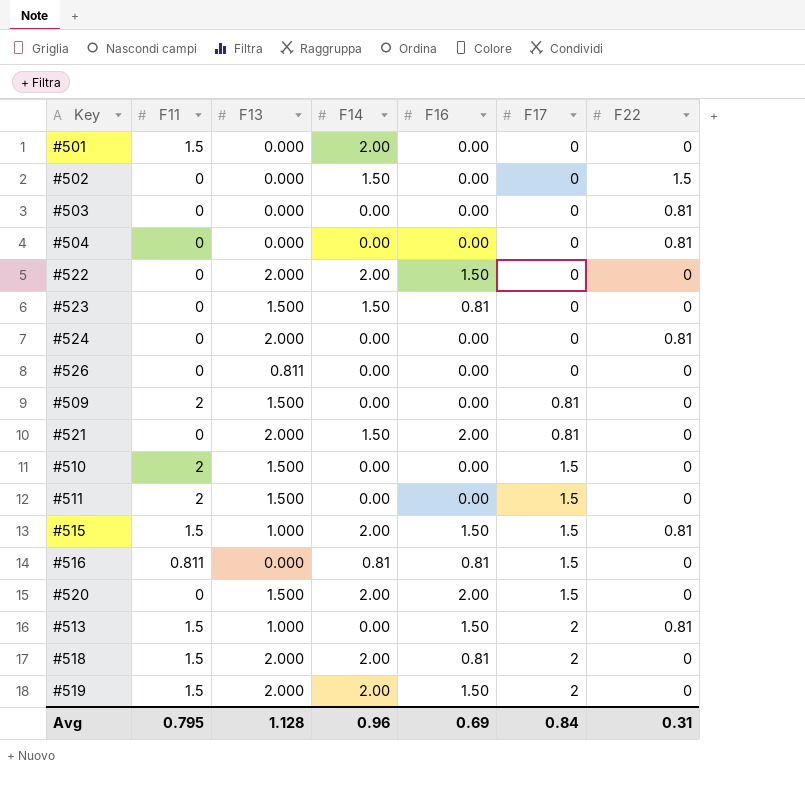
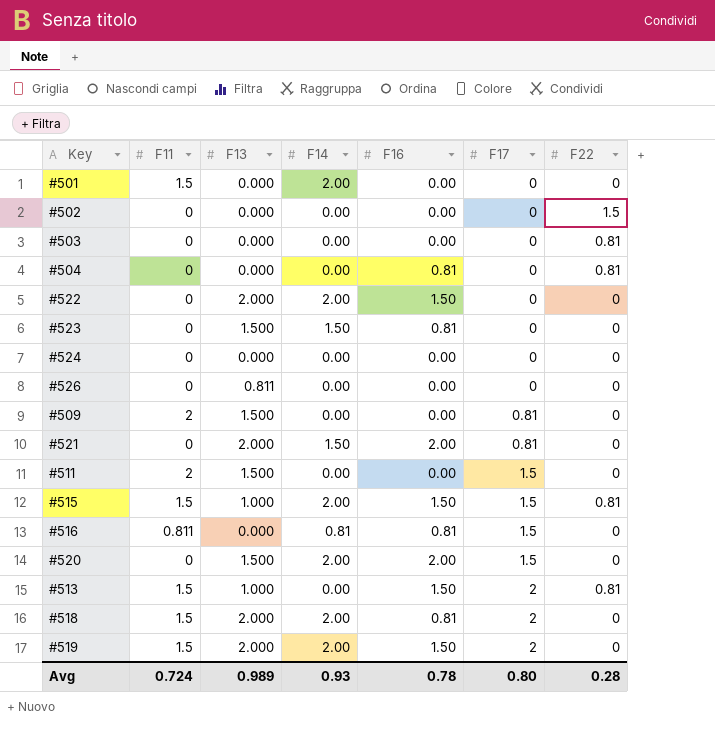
row #510: 2 | 1.500 | 0.00 | 0.00 | 1.5 | 0 -> none
#502 | F14: 1.50 -> 0.00
#504 | F16: 0.00 -> 0.81
#524 | F13: 2.000 -> 0.000
#524 | F22: 0.81 -> 0
Avg | F11: 0.795 -> 0.724
Avg | F13: 1.128 -> 0.989
Avg | F14: 0.96 -> 0.93
Avg | F16: 0.69 -> 0.78
Avg | F17: 0.84 -> 0.80
Avg | F22: 0.31 -> 0.28

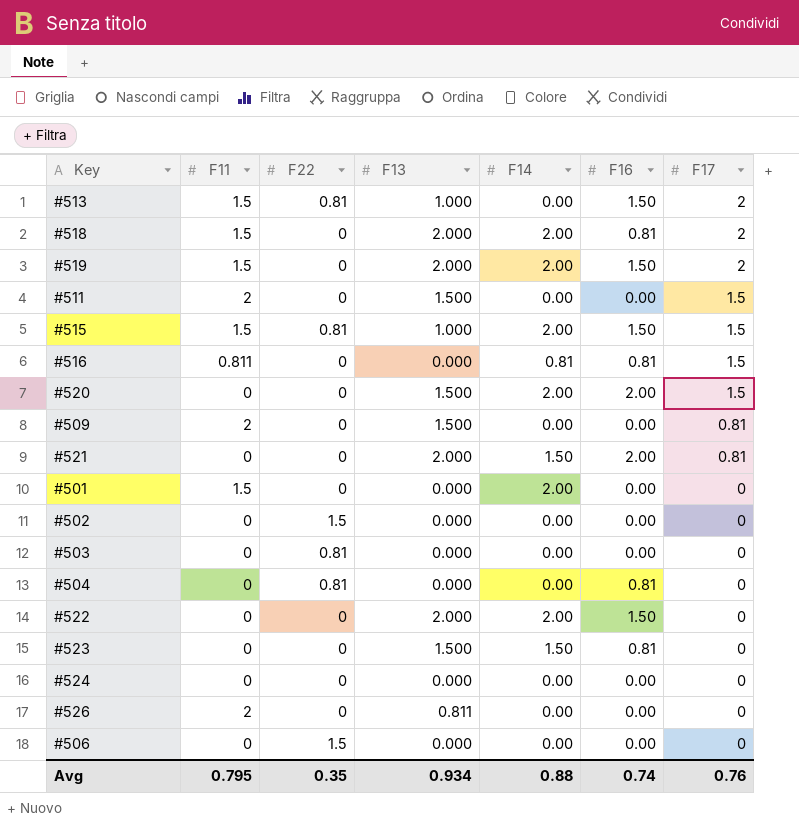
row order: F17 ascending -> F17 descending
column F22 | position: 7 -> 3
#526 | F11: 0 -> 2
row #506: none -> 0 | 1.5 | 0.000 | 0.00 | 0.00 | 0
Avg | F11: 0.724 -> 0.795
Avg | F22: 0.28 -> 0.35
Avg | F13: 0.989 -> 0.934
Avg | F14: 0.93 -> 0.88
Avg | F16: 0.78 -> 0.74
Avg | F17: 0.80 -> 0.76

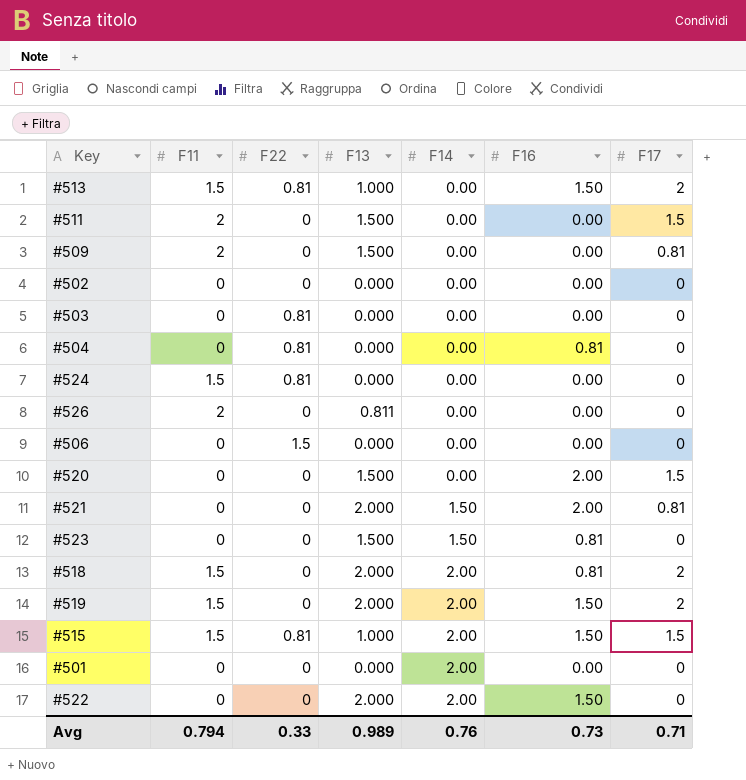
row order: F17 descending -> F14 ascending
row #516: 0.811 | 0 | 0.000 | 0.81 | 0.81 | 1.5 -> none
#502 | F22: 1.5 -> 0
#524 | F11: 0 -> 1.5
#524 | F22: 0 -> 0.81
#520 | F14: 2.00 -> 0.00
#501 | F11: 1.5 -> 0
Avg | F11: 0.795 -> 0.794
Avg | F22: 0.35 -> 0.33
Avg | F13: 0.934 -> 0.989
Avg | F14: 0.88 -> 0.76
Avg | F16: 0.74 -> 0.73
Avg | F17: 0.76 -> 0.71

